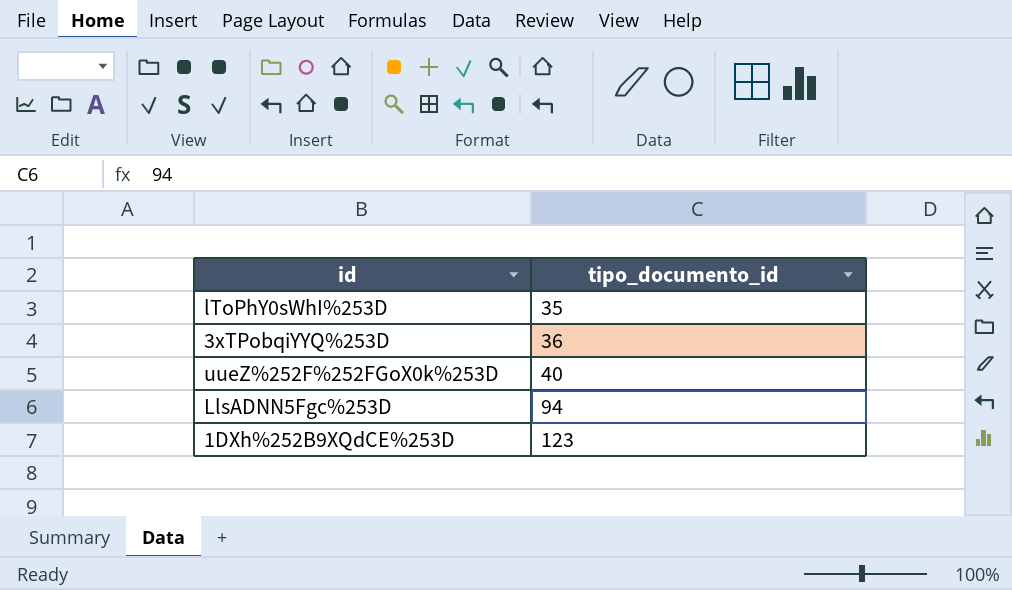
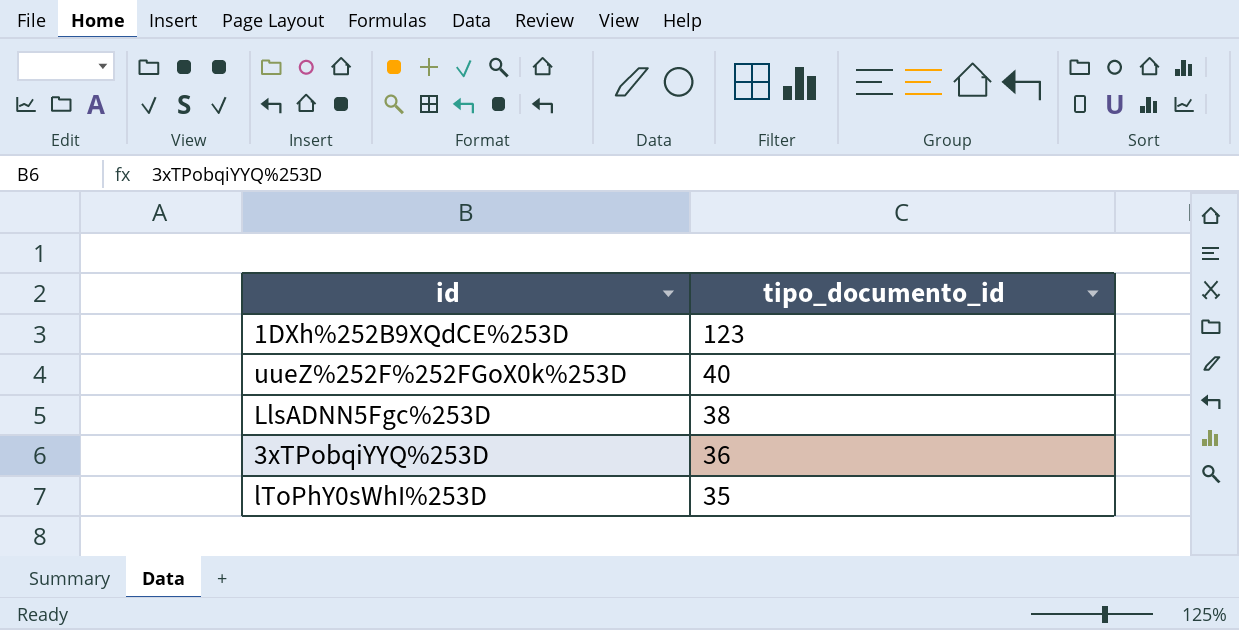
row order: tipo_documento_id ascending -> tipo_documento_id descending
LlsADNN5Fgc%253D | tipo_documento_id: 94 -> 38

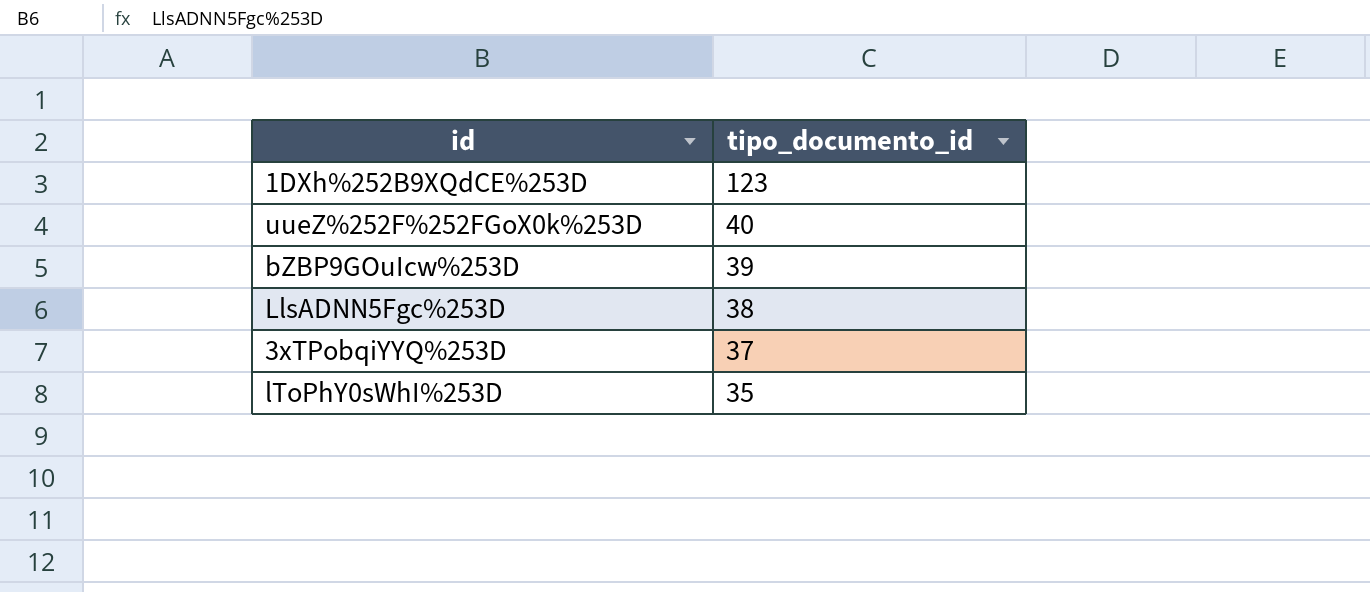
row bZBP9GOuIcw%253D: none -> 39
3xTPobqiYYQ%253D | tipo_documento_id: 36 -> 37

